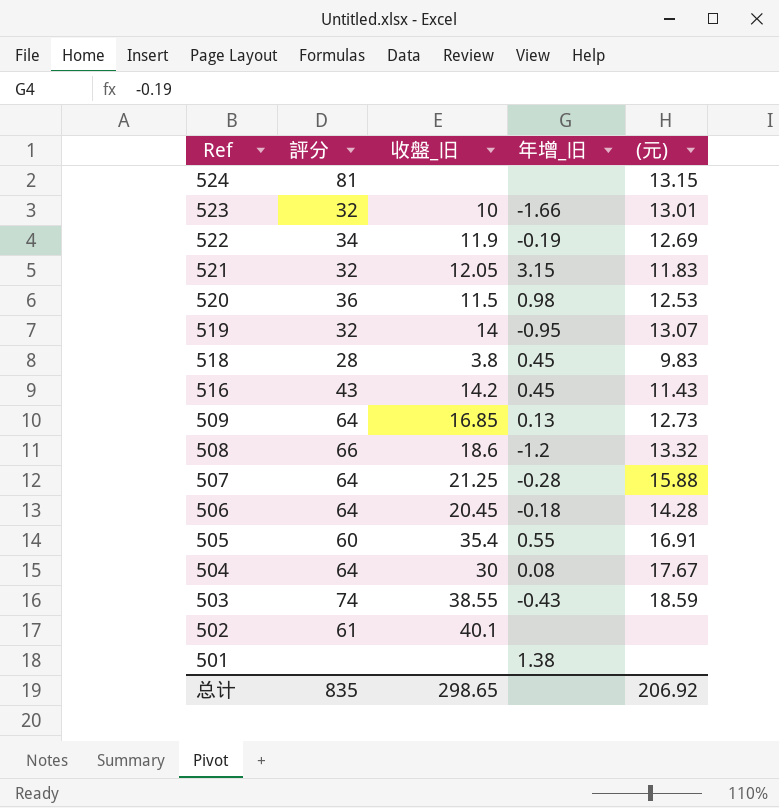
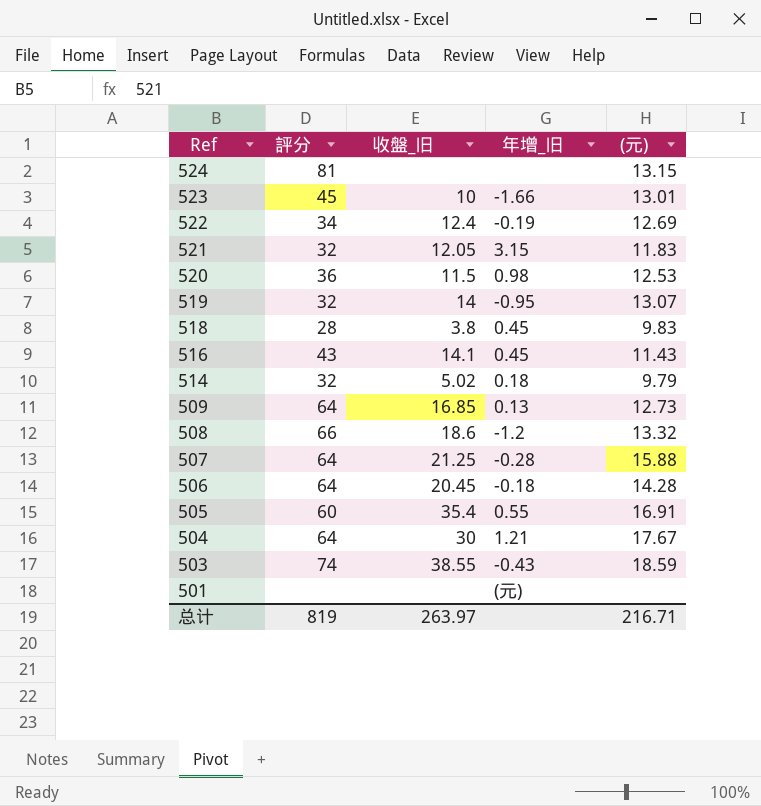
row 502: 61 | 40.1 | none | none -> none
523 | 評分: 32 -> 45
522 | 收盤_旧: 11.9 -> 12.4
516 | 收盤_旧: 14.2 -> 14.1
row 514: none -> 32 | 5.02 | 0.18 | 9.79
504 | 年增_旧: 0.08 -> 1.21
501 | 年增_旧: 1.38 -> (元)
总计 | 評分: 835 -> 819
总计 | 收盤_旧: 298.65 -> 263.97
总计 | (元): 206.92 -> 216.71

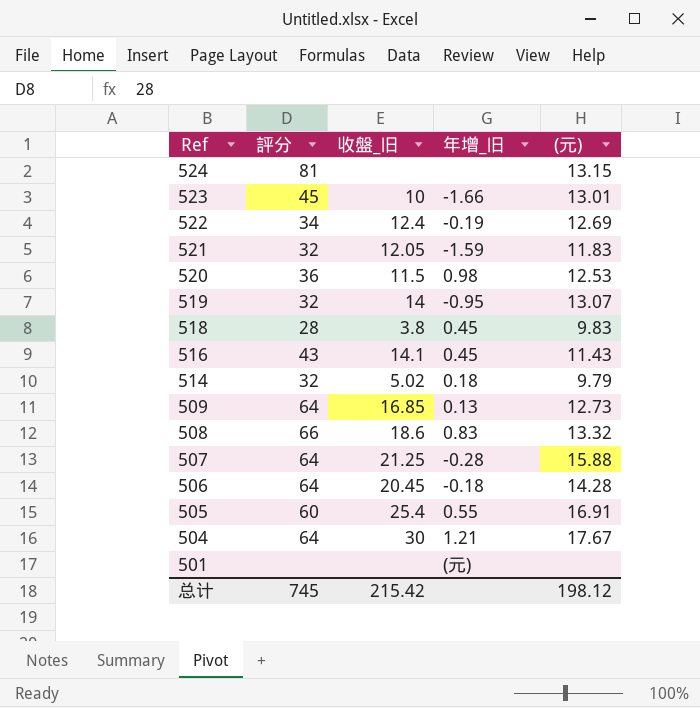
row 503: 74 | 38.55 | -0.43 | 18.59 -> none
521 | 年增_旧: 3.15 -> -1.59
508 | 年增_旧: -1.2 -> 0.83
505 | 收盤_旧: 35.4 -> 25.4
总计 | 評分: 819 -> 745
总计 | 收盤_旧: 263.97 -> 215.42
总计 | (元): 216.71 -> 198.12

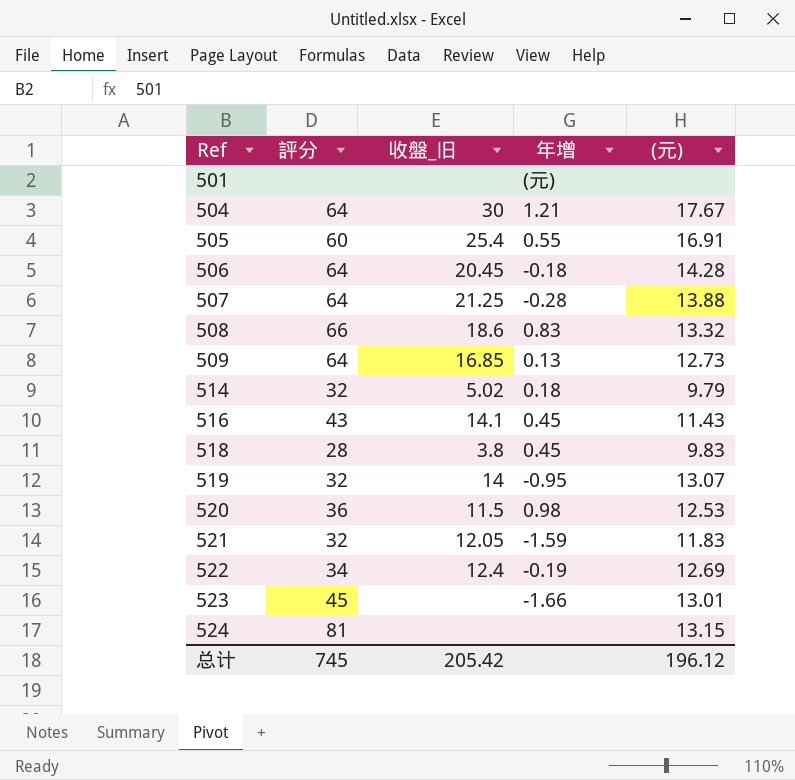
row order: Ref descending -> Ref ascending
column name: 年增_旧 -> 年增
507 | (元): 15.88 -> 13.88
523 | 收盤_旧: 10 -> none
总计 | 收盤_旧: 215.42 -> 205.42
总计 | (元): 198.12 -> 196.12

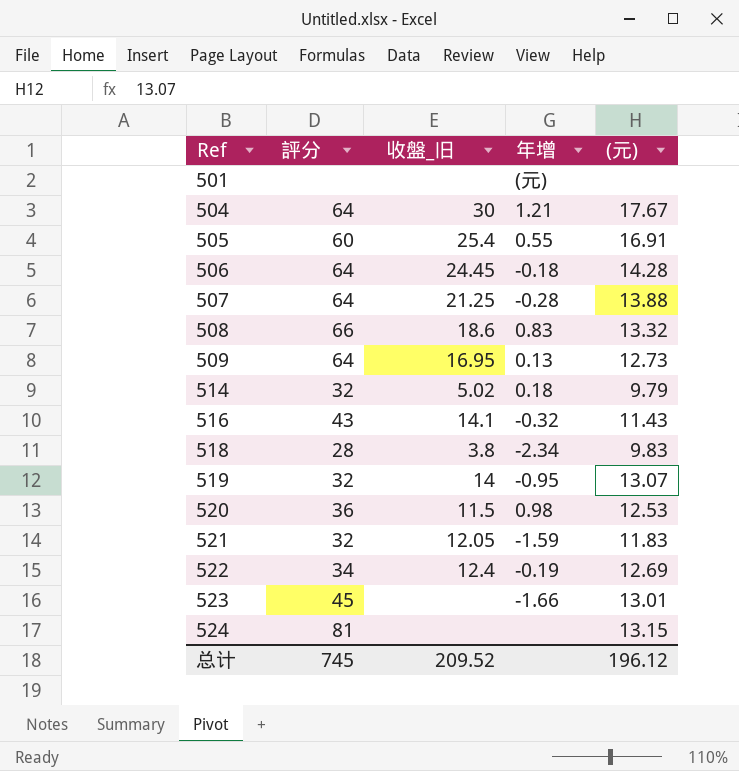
506 | 收盤_旧: 20.45 -> 24.45
509 | 收盤_旧: 16.85 -> 16.95
516 | 年增: 0.45 -> -0.32
518 | 年增: 0.45 -> -2.34
总计 | 收盤_旧: 205.42 -> 209.52

